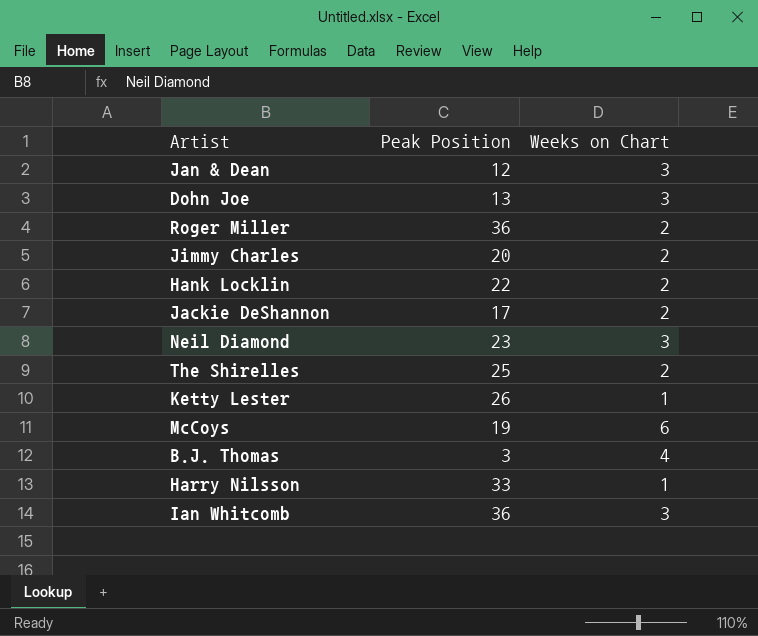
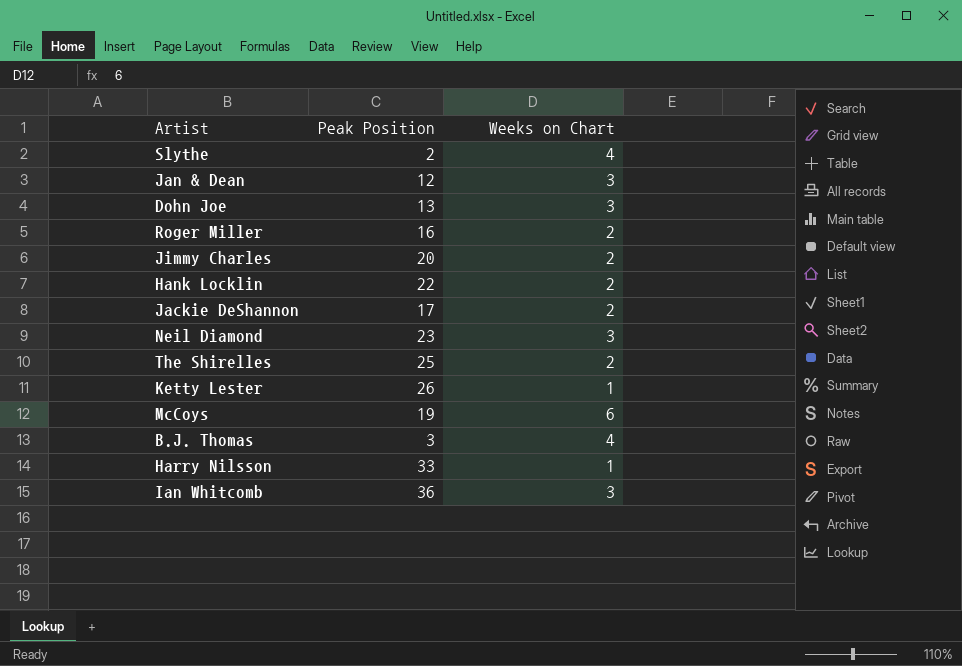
row Slythe: none -> 2 | 4
Roger Miller | Peak Position: 36 -> 16

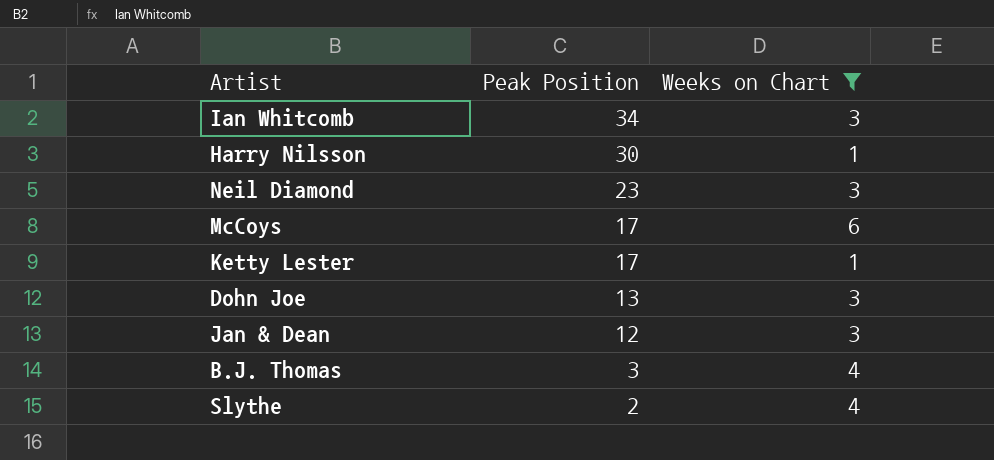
filter: none -> Weeks on Chart != 2
row order: none -> Peak Position descending
Ian Whitcomb | Peak Position: 36 -> 34
Harry Nilsson | Peak Position: 33 -> 30
McCoys | Peak Position: 19 -> 17
Ketty Lester | Peak Position: 26 -> 17

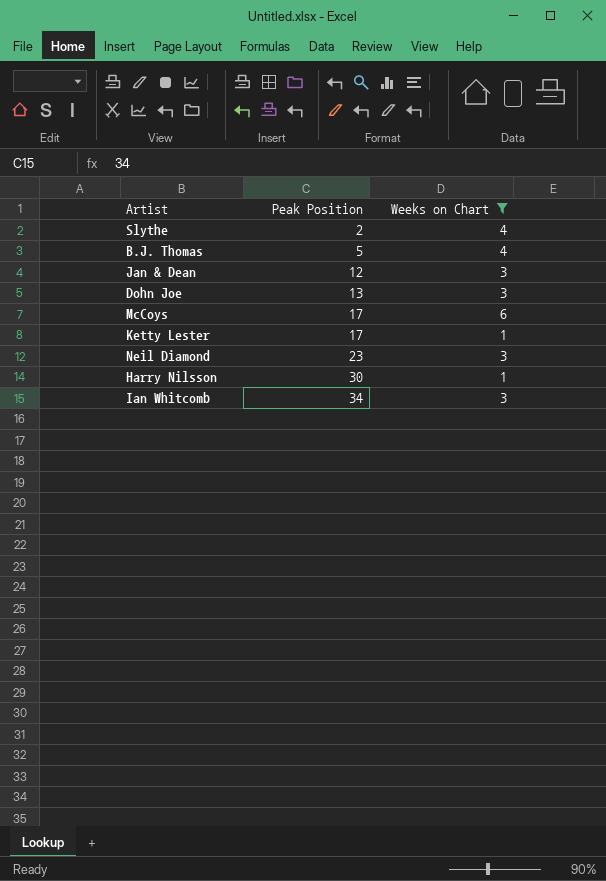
row order: Peak Position descending -> Peak Position ascending
B.J. Thomas | Peak Position: 3 -> 5

